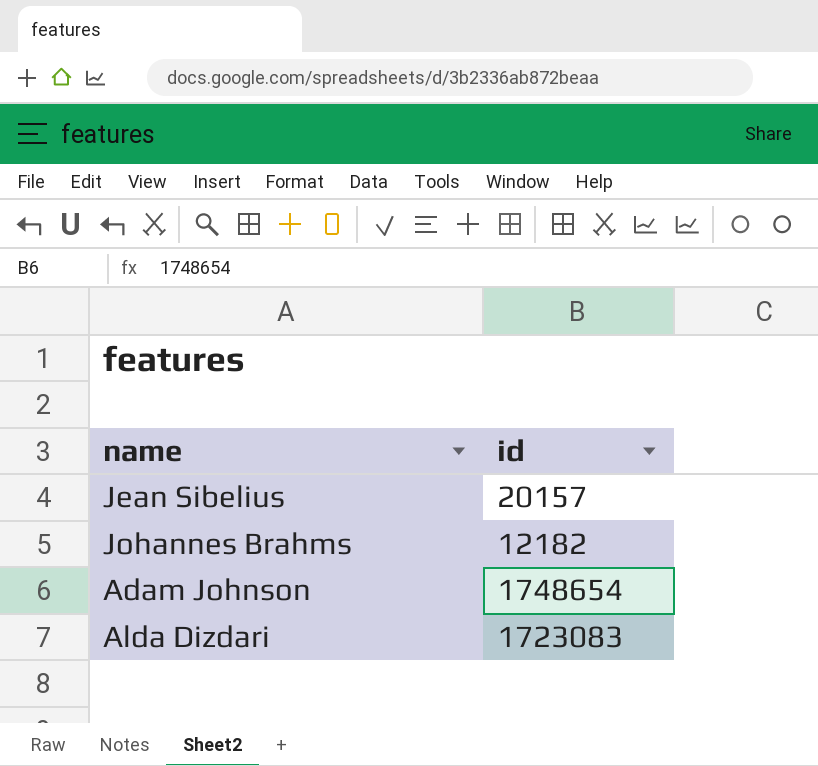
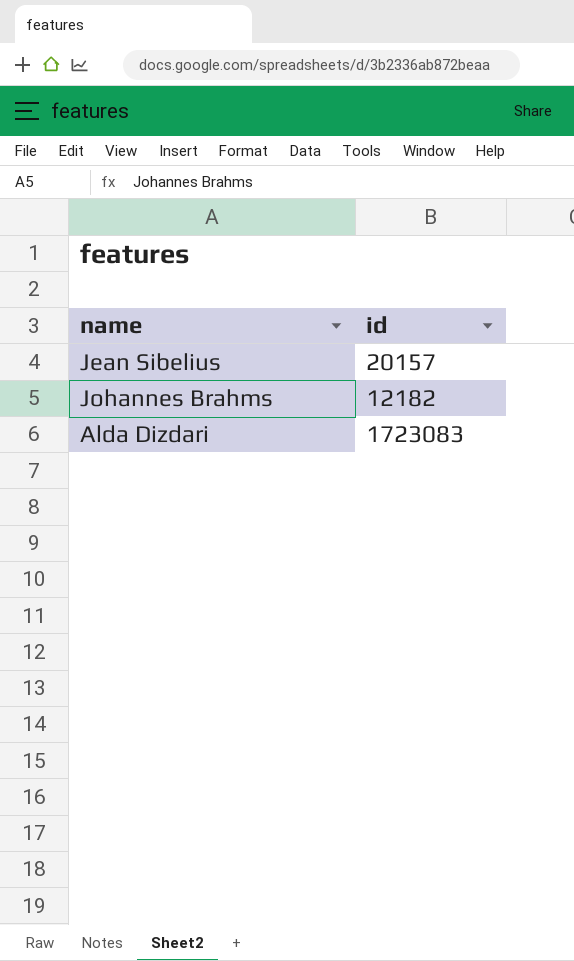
row Adam Johnson: 1748654 -> none

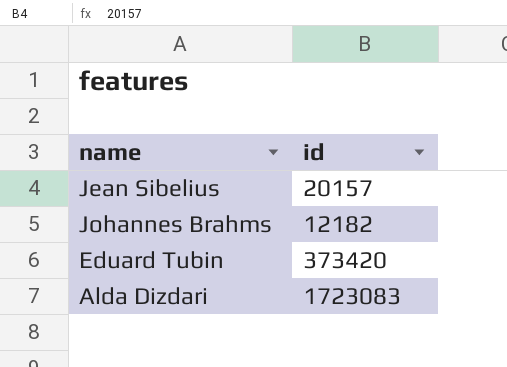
row Eduard Tubin: none -> 373420

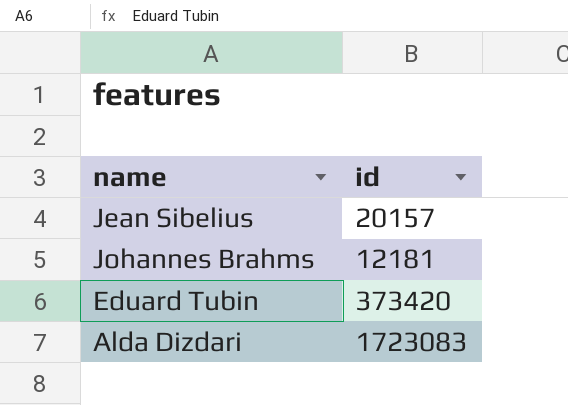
Johannes Brahms | id: 12182 -> 12181

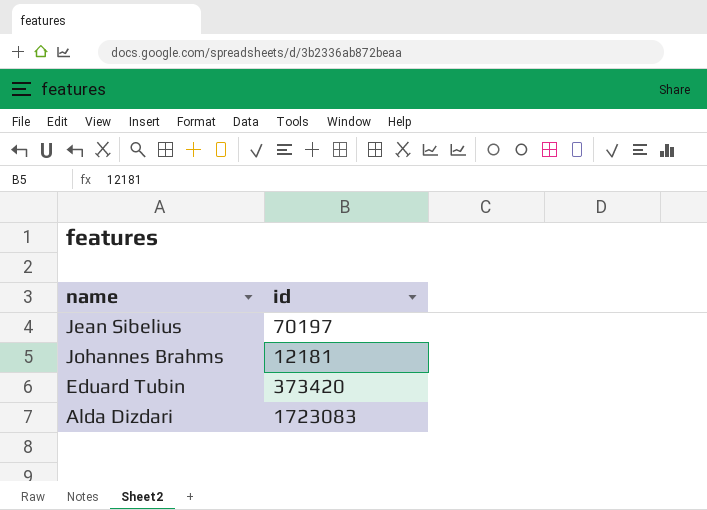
Jean Sibelius | id: 20157 -> 70197

